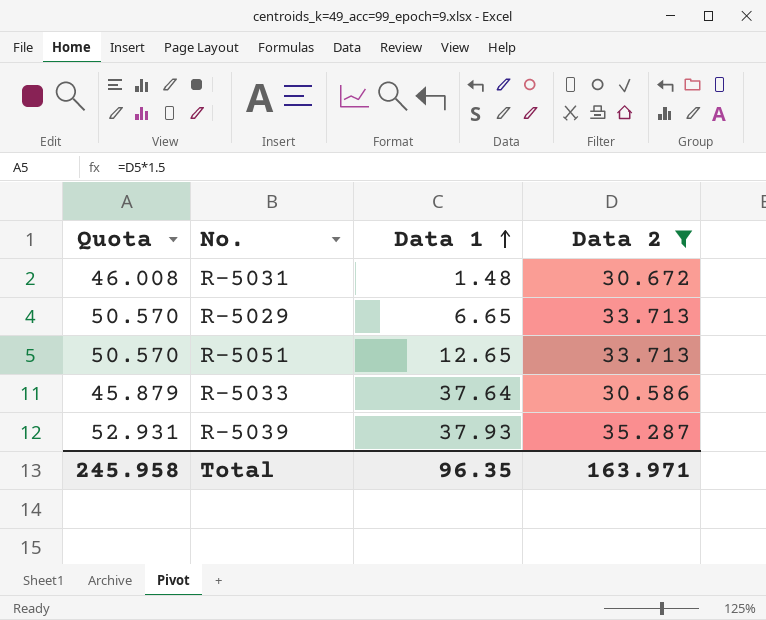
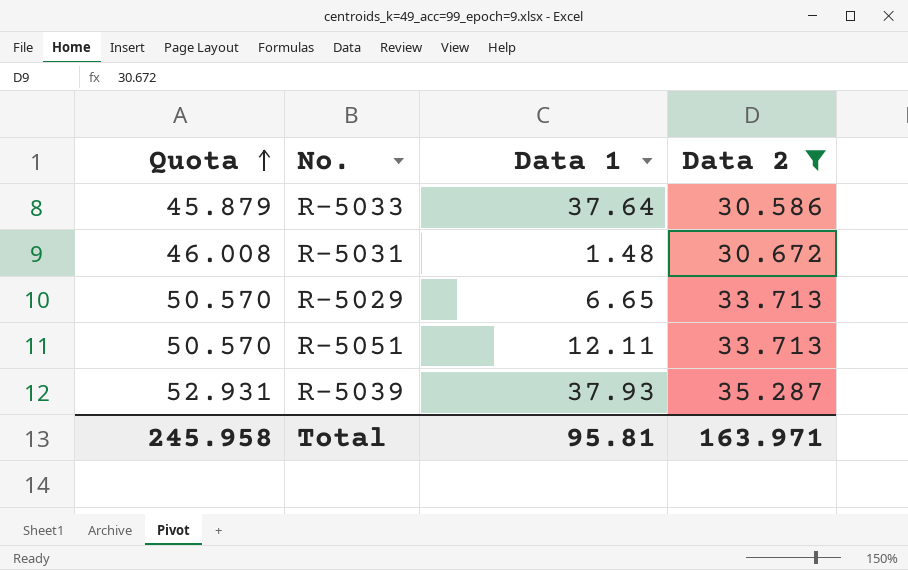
row order: Data 1 ascending -> Quota ascending
R-5051 | Data 1: 12.65 -> 12.11
Total | Data 1: 96.35 -> 95.81

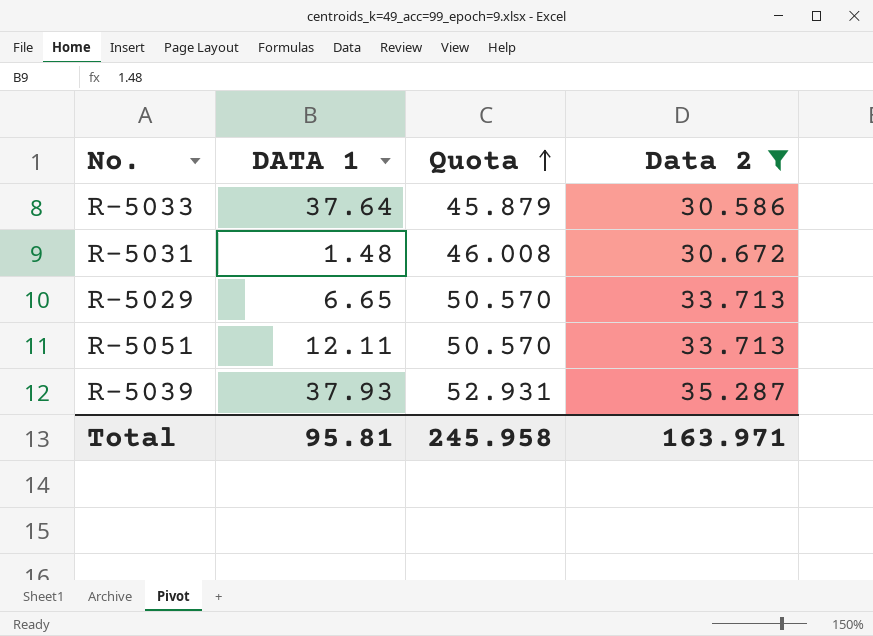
column name: Data 1 -> DATA 1
column Quota | position: 1 -> 3

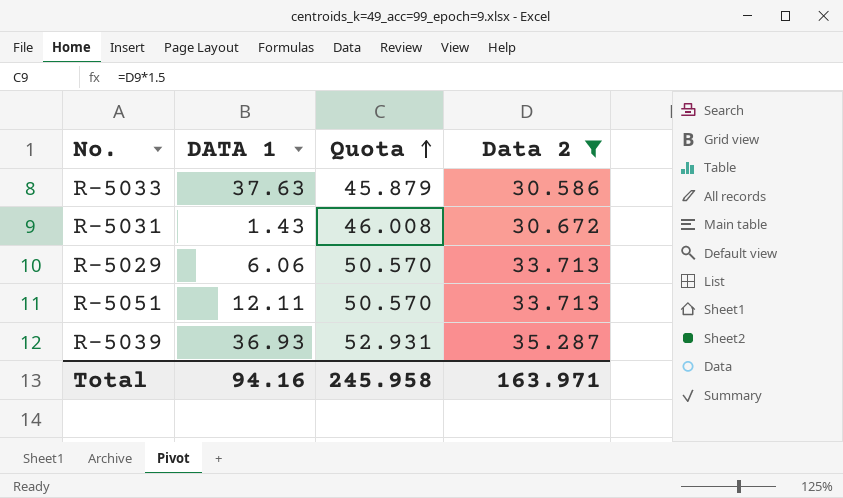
R-5033 | DATA 1: 37.64 -> 37.63
R-5031 | DATA 1: 1.48 -> 1.43
R-5029 | DATA 1: 6.65 -> 6.06
R-5039 | DATA 1: 37.93 -> 36.93
Total | DATA 1: 95.81 -> 94.16

